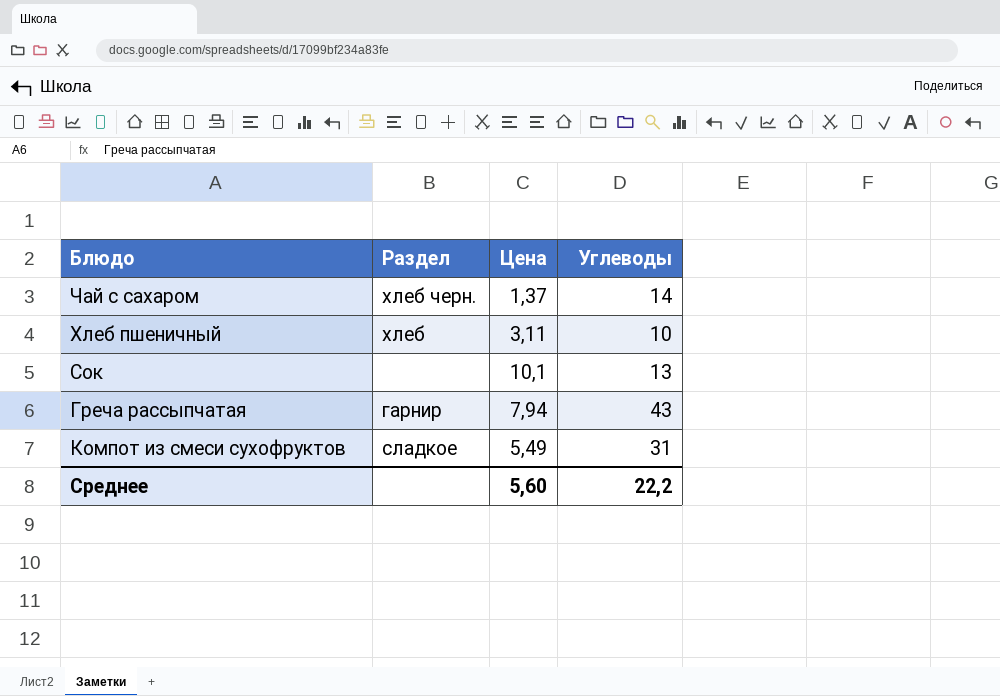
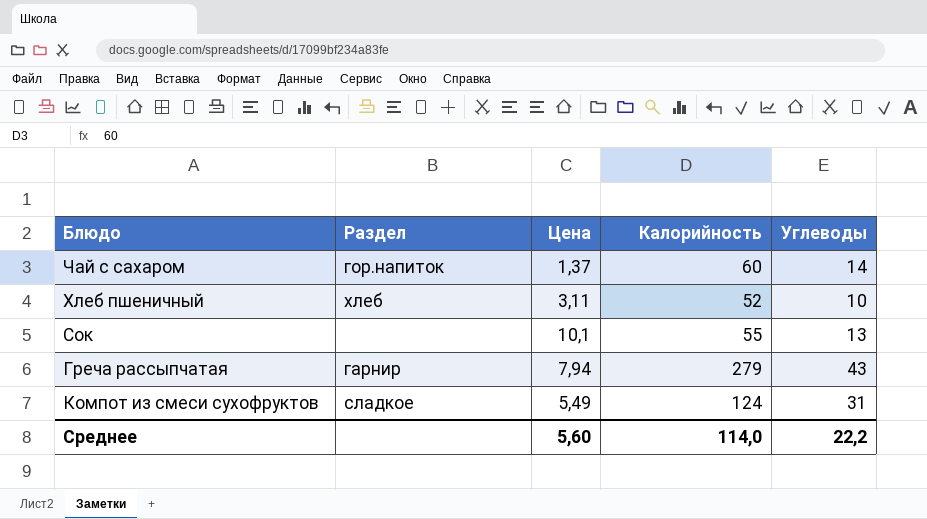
column Калорийность | position: none -> 4
Чай с сахаром | Раздел: хлеб черн. -> гор.напиток

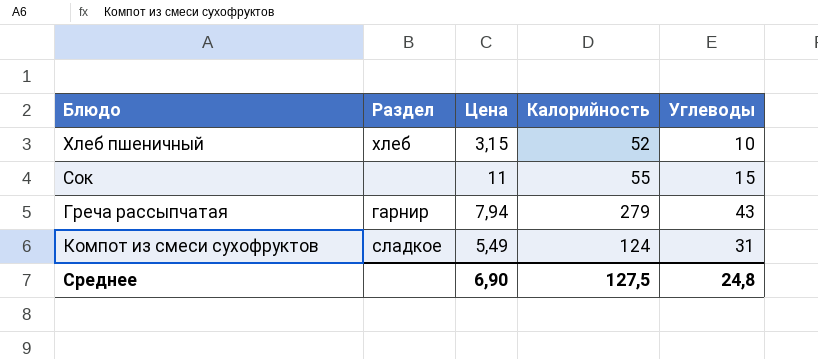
row Чай с сахаром: гор.напиток | 1,37 | 60 | 14 -> none
Хлеб пшеничный | Цена: 3,11 -> 3,15
Сок | Цена: 10,1 -> 11
Сок | Углеводы: 13 -> 15
Среднее | Цена: 5,60 -> 6,90
Среднее | Калорийность: 114,0 -> 127,5
Среднее | Углеводы: 22,2 -> 24,8

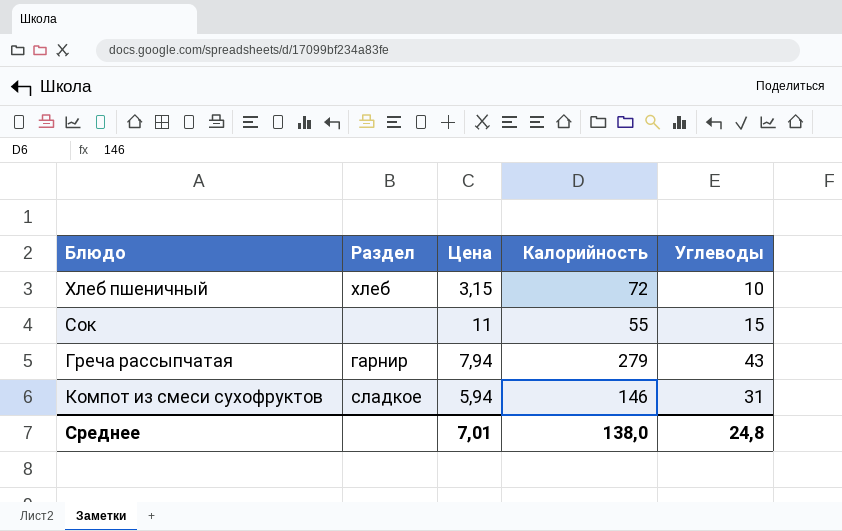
Хлеб пшеничный | Калорийность: 52 -> 72
Компот из смеси сухофруктов | Цена: 5,49 -> 5,94
Компот из смеси сухофруктов | Калорийность: 124 -> 146
Среднее | Цена: 6,90 -> 7,01
Среднее | Калорийность: 127,5 -> 138,0

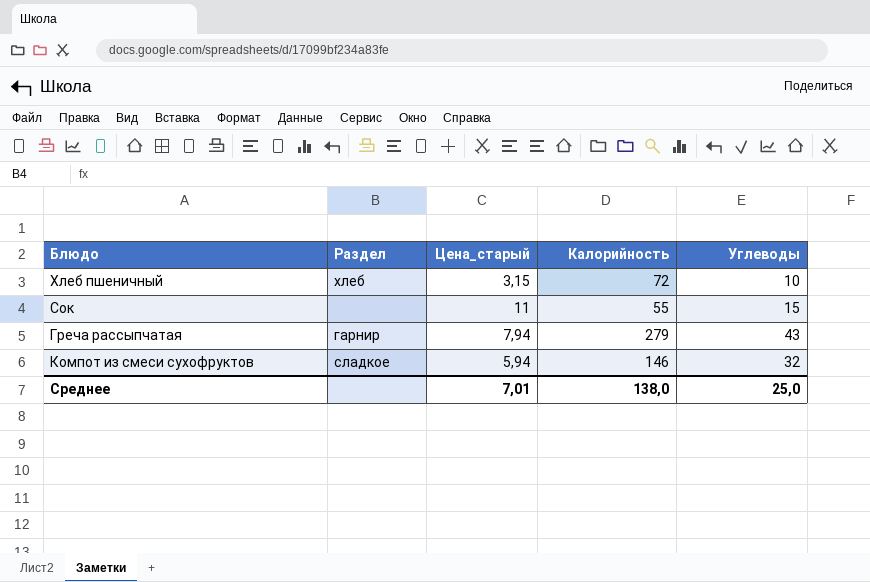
column name: Цена -> Цена_старый
Компот из смеси сухофруктов | Углеводы: 31 -> 32
Среднее | Углеводы: 24,8 -> 25,0

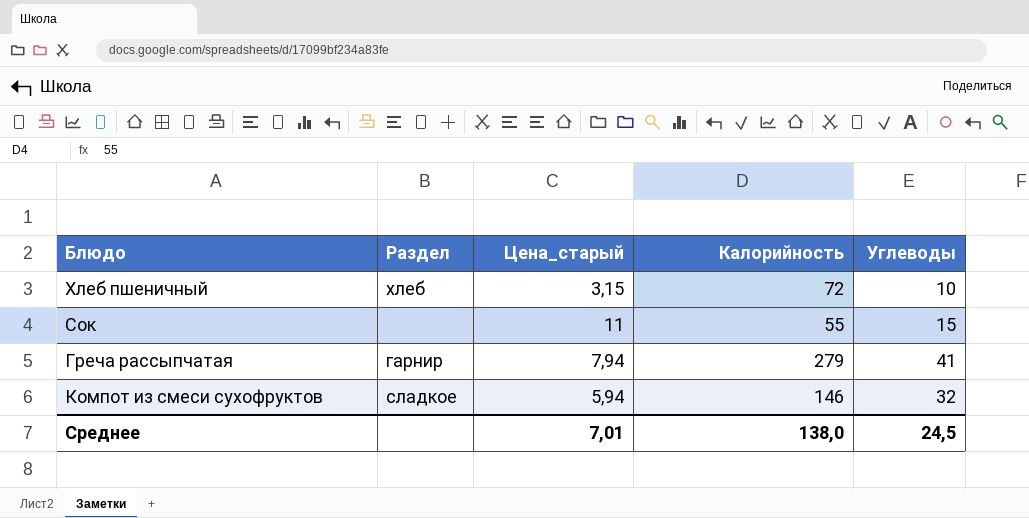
Греча рассыпчатая | Углеводы: 43 -> 41
Среднее | Углеводы: 25,0 -> 24,5

